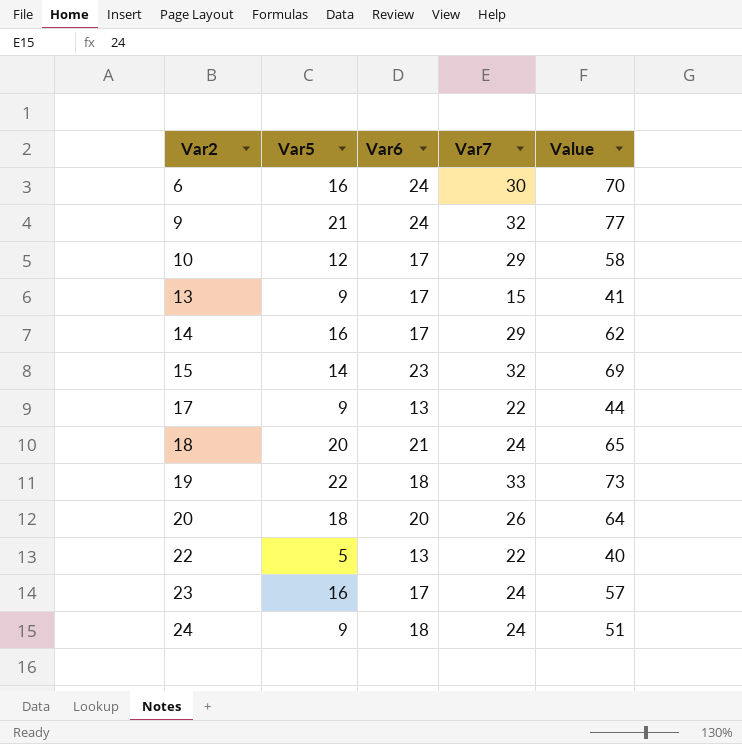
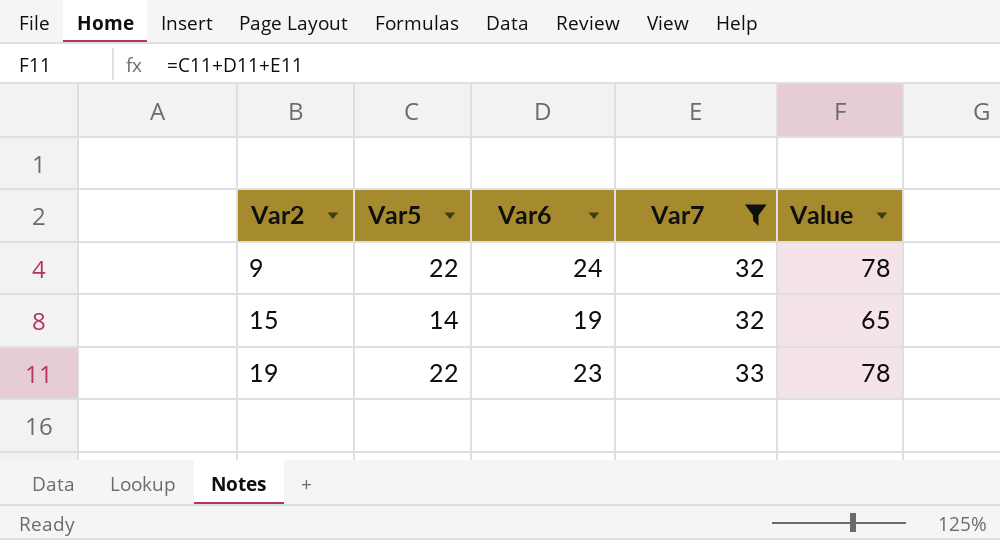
filter: none -> Var7 >= 32
9 | Var5: 21 -> 22
9 | Value: 77 -> 78
15 | Var6: 23 -> 19
15 | Value: 69 -> 65
19 | Var6: 18 -> 23
19 | Value: 73 -> 78

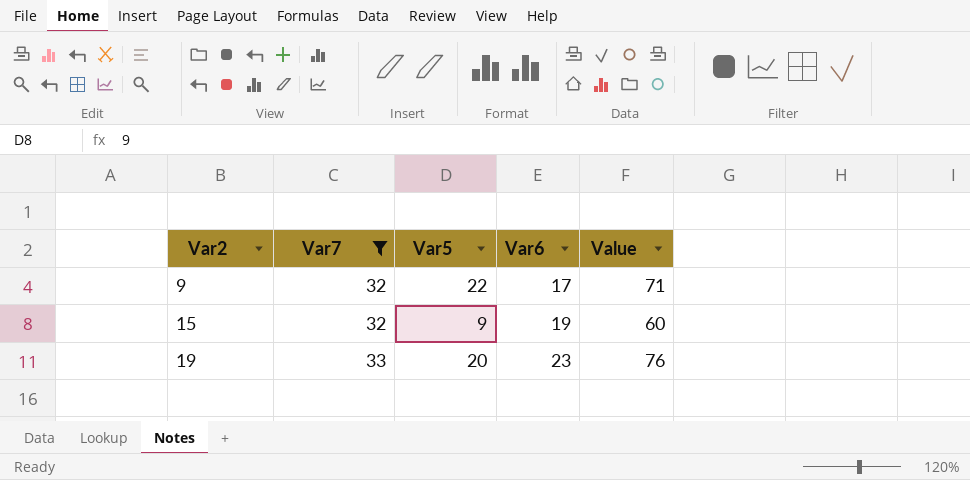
column Var7 | position: 4 -> 2
9 | Var6: 24 -> 17
9 | Value: 78 -> 71
15 | Var5: 14 -> 9
15 | Value: 65 -> 60
19 | Var5: 22 -> 20
19 | Value: 78 -> 76

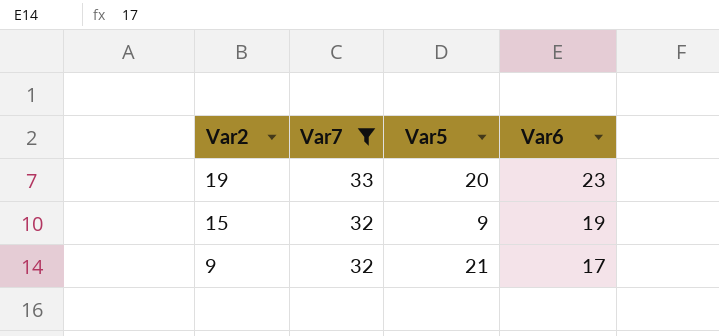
row order: Var2 ascending -> Var2 descending
column Value | formula: [Var7] + [Var5] + [Var6] -> none
9 | Var5: 22 -> 21

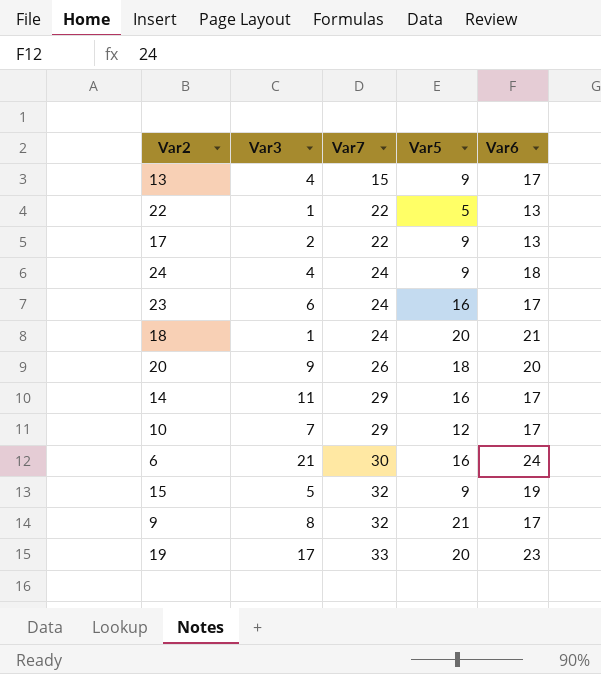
filter: Var7 >= 32 -> none
row order: Var2 descending -> Var7 ascending
column Var3 | position: none -> 2

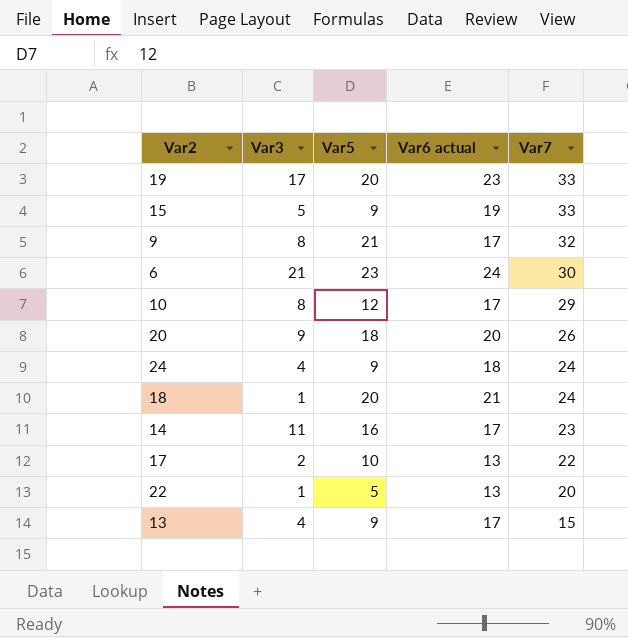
row order: Var7 ascending -> Var7 descending
column name: Var6 -> Var6 actual
column Var7 | position: 3 -> 5
row 23: 6 | 24 | 16 | 17 -> none
15 | Var7: 32 -> 33
6 | Var5: 16 -> 23
10 | Var3: 7 -> 8
14 | Var7: 29 -> 23
17 | Var5: 9 -> 10
22 | Var7: 22 -> 20

